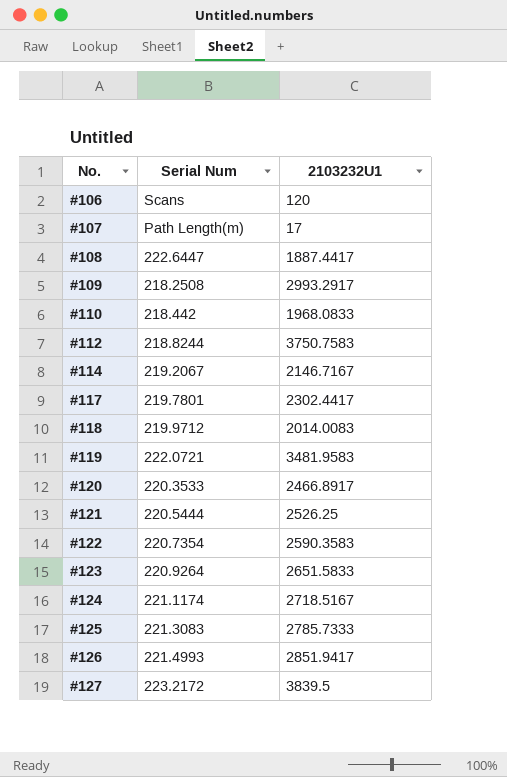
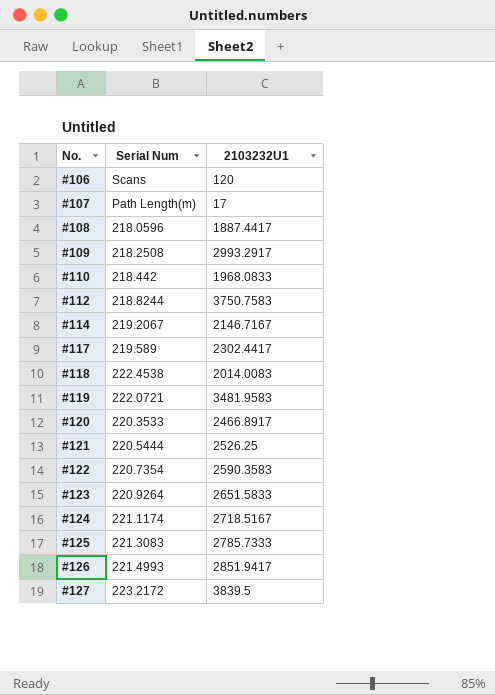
#108 | Serial Num: 222.6447 -> 218.0596
#117 | Serial Num: 219.7801 -> 219.589
#118 | Serial Num: 219.9712 -> 222.4538

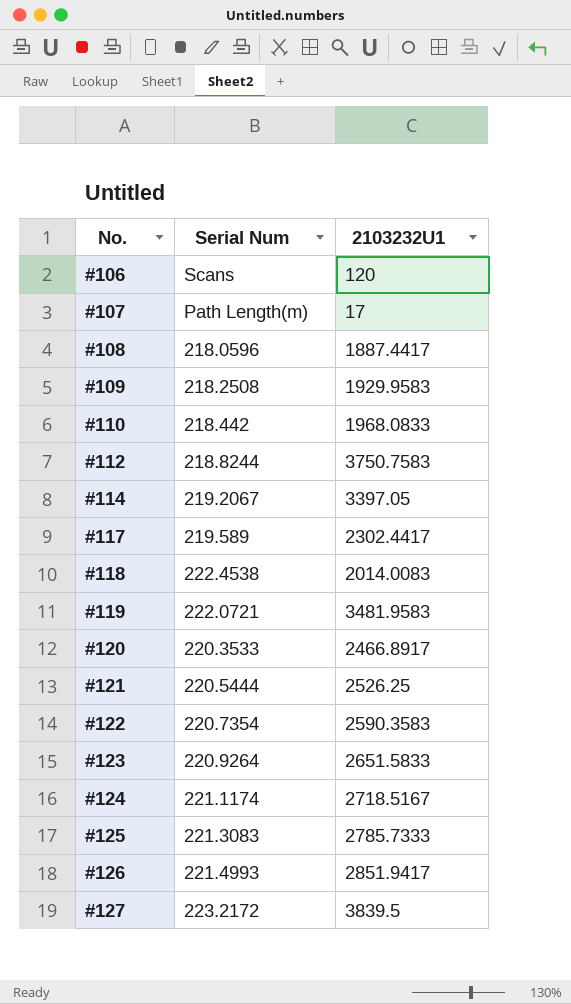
#109 | 2103232U1: 2993.2917 -> 1929.9583
#114 | 2103232U1: 2146.7167 -> 3397.05

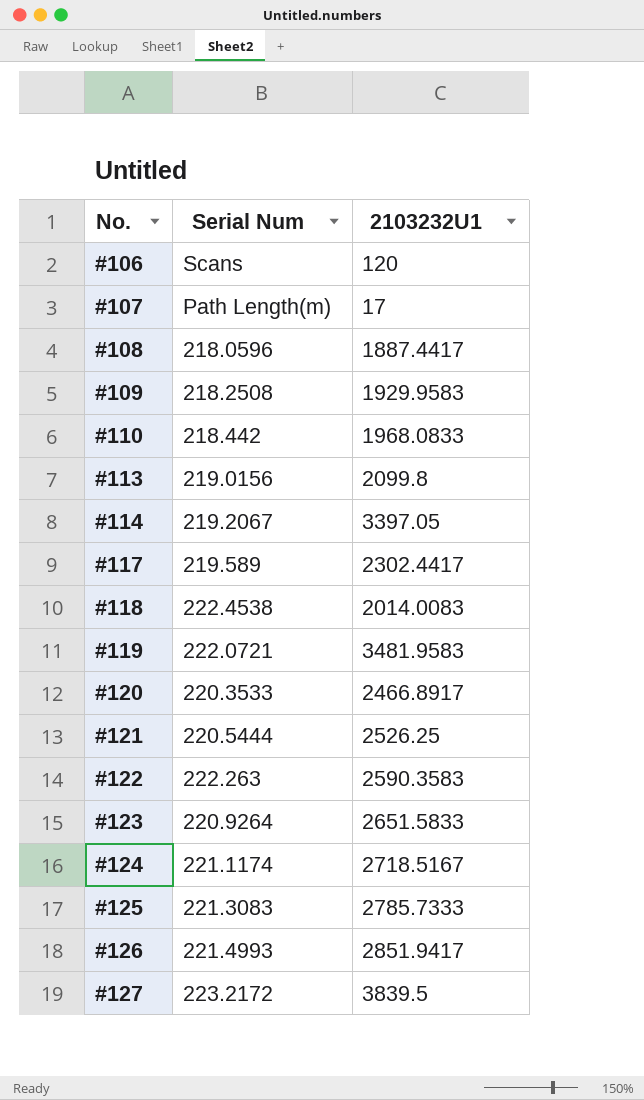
row #112: 218.8244 | 3750.7583 -> none
row #113: none -> 219.0156 | 2099.8
#122 | Serial Num: 220.7354 -> 222.263

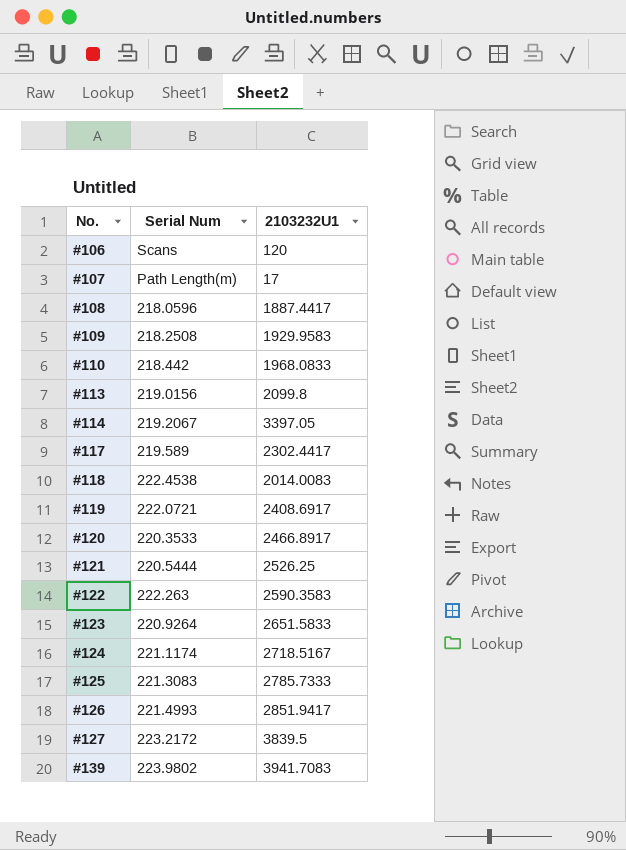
#119 | 2103232U1: 3481.9583 -> 2408.6917
row #139: none -> 223.9802 | 3941.7083

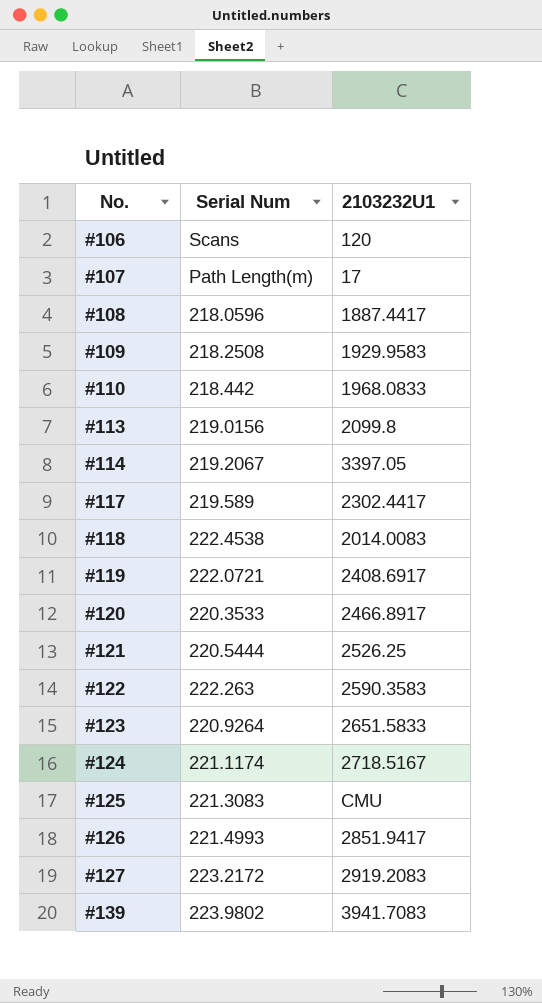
#125 | 2103232U1: 2785.7333 -> CMU
#127 | 2103232U1: 3839.5 -> 2919.2083

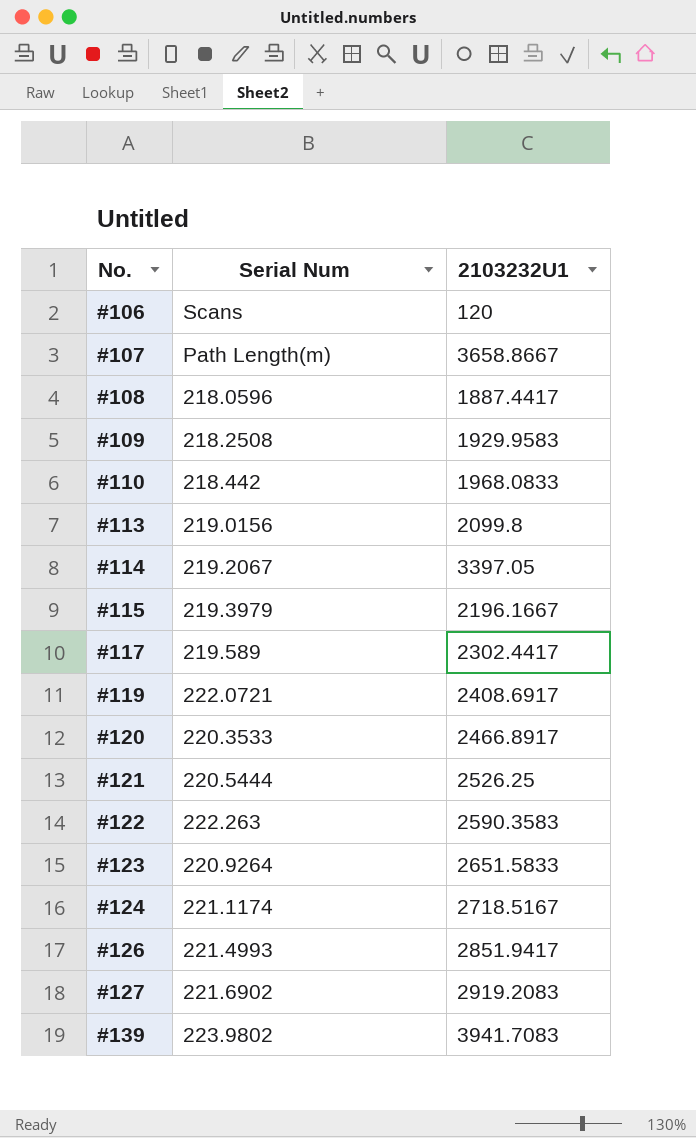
row #118: 222.4538 | 2014.0083 -> none
row #125: 221.3083 | CMU -> none
#107 | 2103232U1: 17 -> 3658.8667
row #115: none -> 219.3979 | 2196.1667
#127 | Serial Num: 223.2172 -> 221.6902

